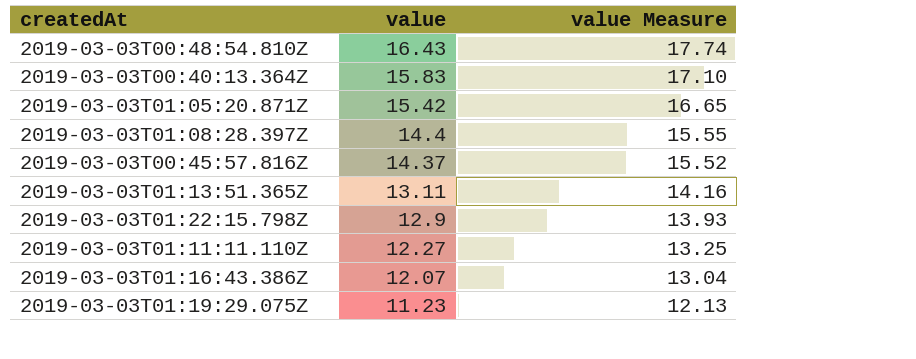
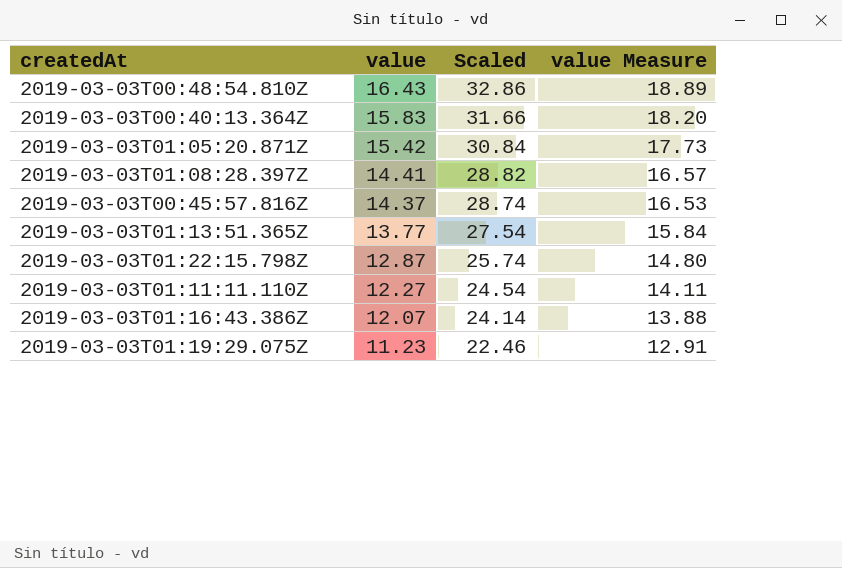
column Scaled | formula: none -> [value] * 2
column value Measure | formula: [value] * 1.08 -> [value] * 1.15
2019-03-03T01:08:28.397Z | value: 14.4 -> 14.41
2019-03-03T01:13:51.365Z | value: 13.11 -> 13.77
2019-03-03T01:22:15.798Z | value: 12.9 -> 12.87

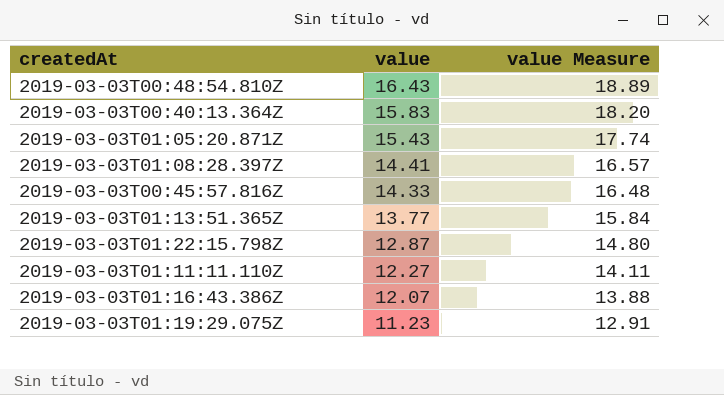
column Scaled | formula: [value] * 2 -> none
2019-03-03T01:05:20.871Z | value: 15.42 -> 15.43
2019-03-03T01:05:20.871Z | value Measure: 17.73 -> 17.74
2019-03-03T00:45:57.816Z | value: 14.37 -> 14.33
2019-03-03T00:45:57.816Z | value Measure: 16.53 -> 16.48

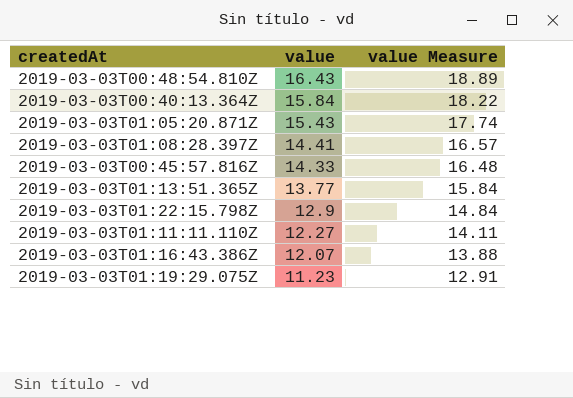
2019-03-03T00:40:13.364Z | value: 15.83 -> 15.84
2019-03-03T00:40:13.364Z | value Measure: 18.20 -> 18.22
2019-03-03T01:22:15.798Z | value: 12.87 -> 12.9
2019-03-03T01:22:15.798Z | value Measure: 14.80 -> 14.84

